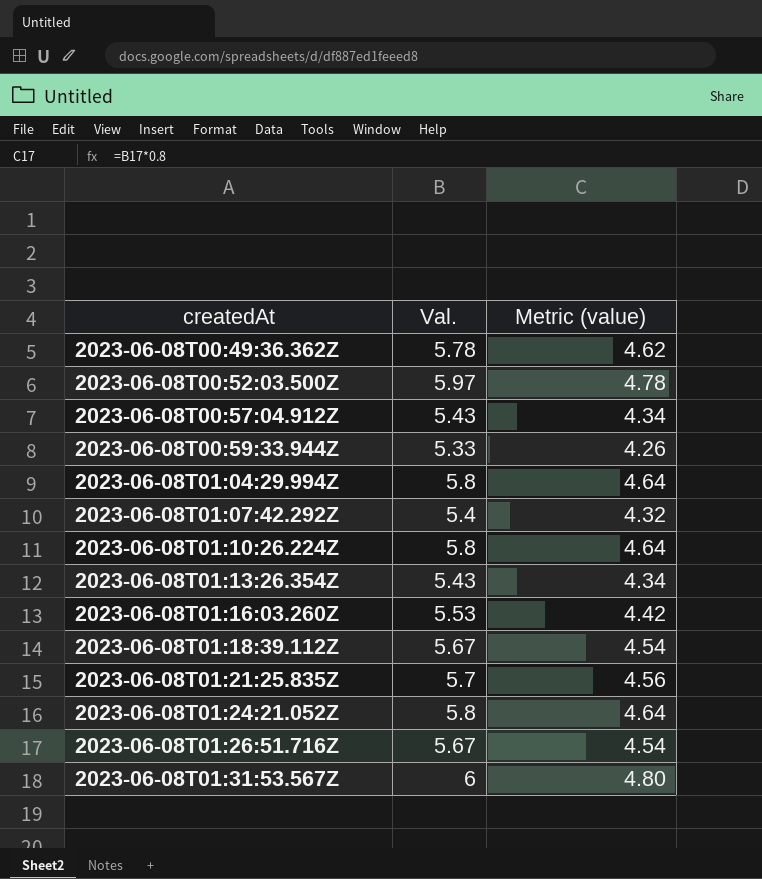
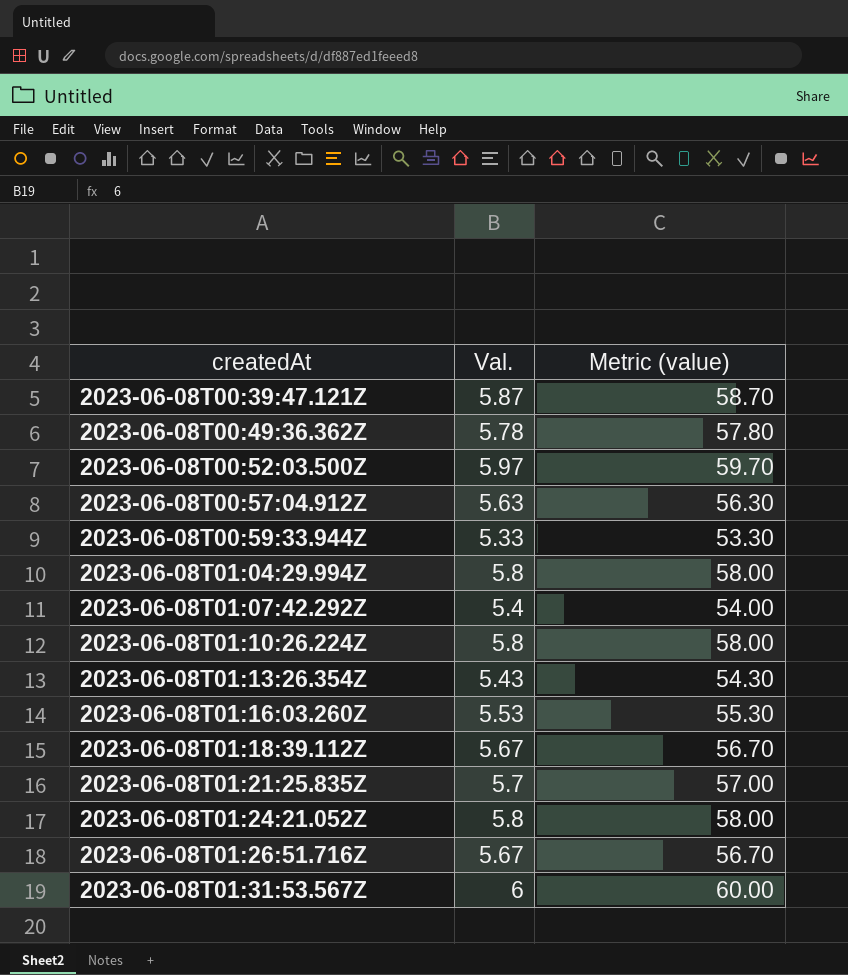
column Metric (value) | formula: [Val.] * 0.8 -> [Val.] * 10
row 2023-06-08T00:39:47.121Z: none -> 5.87 | 58.70
2023-06-08T00:57:04.912Z | Val.: 5.43 -> 5.63

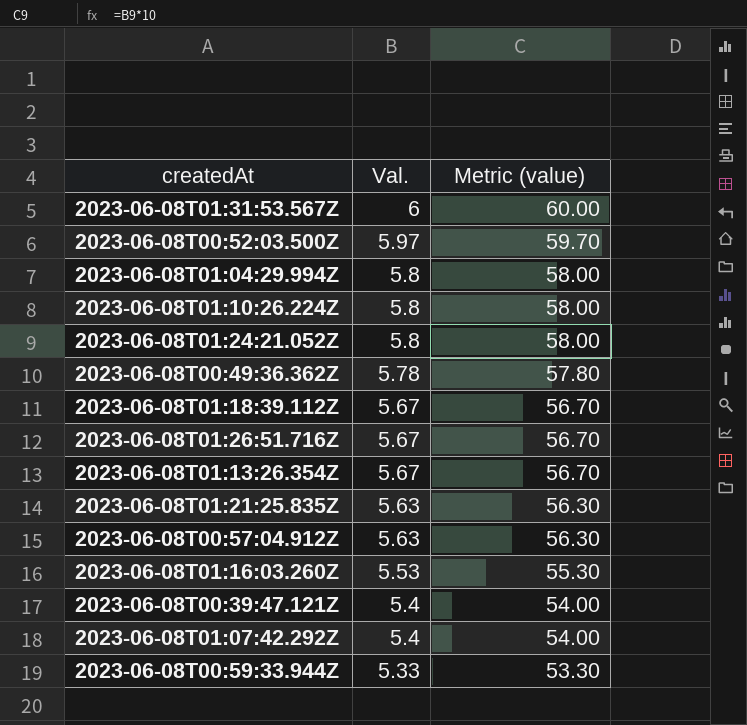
row order: createdAt ascending -> Val. descending
2023-06-08T01:13:26.354Z | Val.: 5.43 -> 5.67
2023-06-08T01:13:26.354Z | Metric (value): 54.30 -> 56.70
2023-06-08T01:21:25.835Z | Val.: 5.7 -> 5.63
2023-06-08T01:21:25.835Z | Metric (value): 57.00 -> 56.30
2023-06-08T00:39:47.121Z | Val.: 5.87 -> 5.4
2023-06-08T00:39:47.121Z | Metric (value): 58.70 -> 54.00

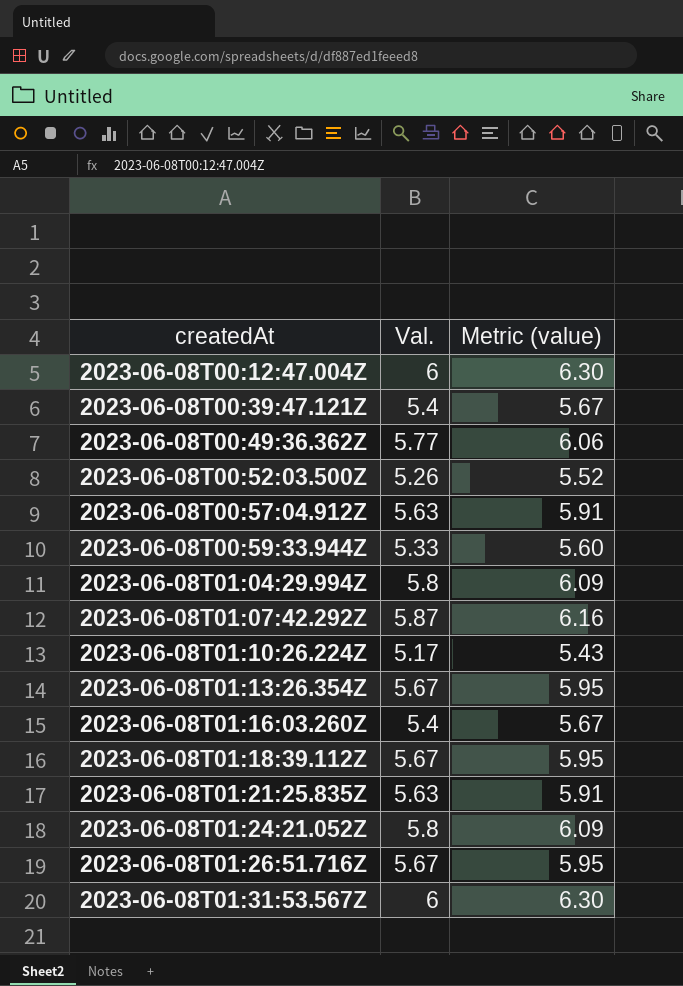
row order: Val. descending -> createdAt ascending
column Metric (value) | formula: [Val.] * 10 -> [Val.] * 1.05
row 2023-06-08T00:12:47.004Z: none -> 6 | 6.30
2023-06-08T00:49:36.362Z | Val.: 5.78 -> 5.77
2023-06-08T00:52:03.500Z | Val.: 5.97 -> 5.26
2023-06-08T01:07:42.292Z | Val.: 5.4 -> 5.87
2023-06-08T01:10:26.224Z | Val.: 5.8 -> 5.17
2023-06-08T01:16:03.260Z | Val.: 5.53 -> 5.4

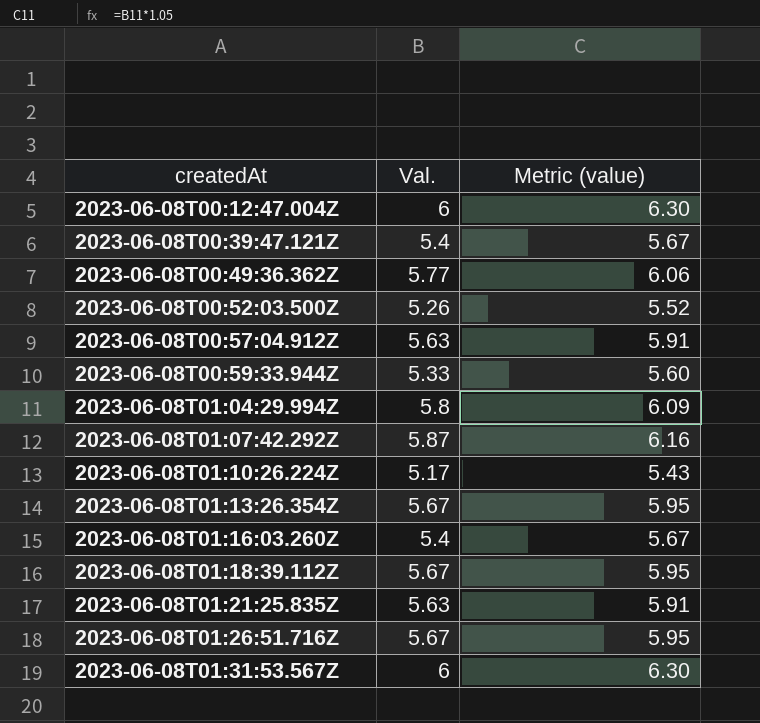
row 2023-06-08T01:24:21.052Z: 5.8 | 6.09 -> none

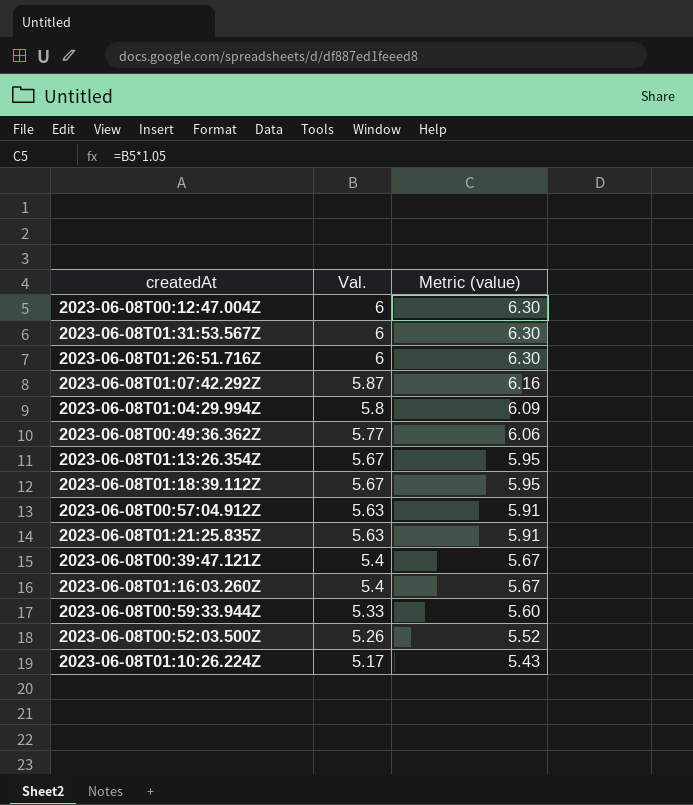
row order: createdAt ascending -> Val. descending
2023-06-08T01:26:51.716Z | Val.: 5.67 -> 6
2023-06-08T01:26:51.716Z | Metric (value): 5.95 -> 6.30

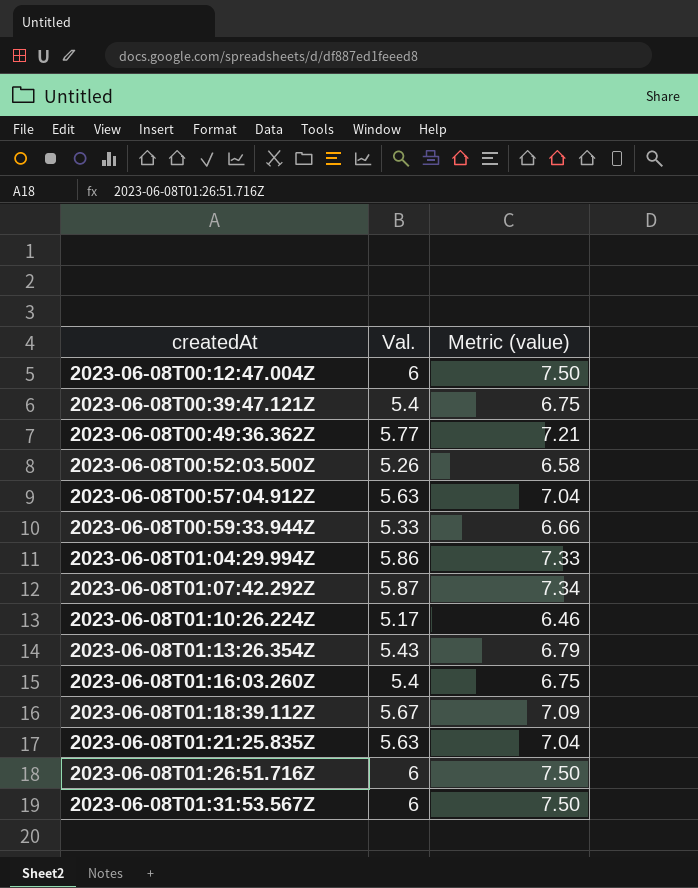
row order: Val. descending -> createdAt ascending
column Metric (value) | formula: [Val.] * 1.05 -> [Val.] * 1.25
2023-06-08T01:04:29.994Z | Val.: 5.8 -> 5.86
2023-06-08T01:13:26.354Z | Val.: 5.67 -> 5.43

